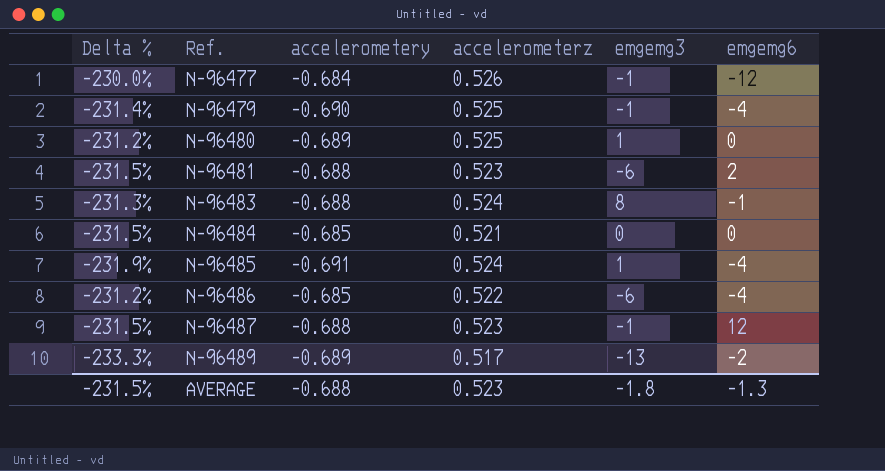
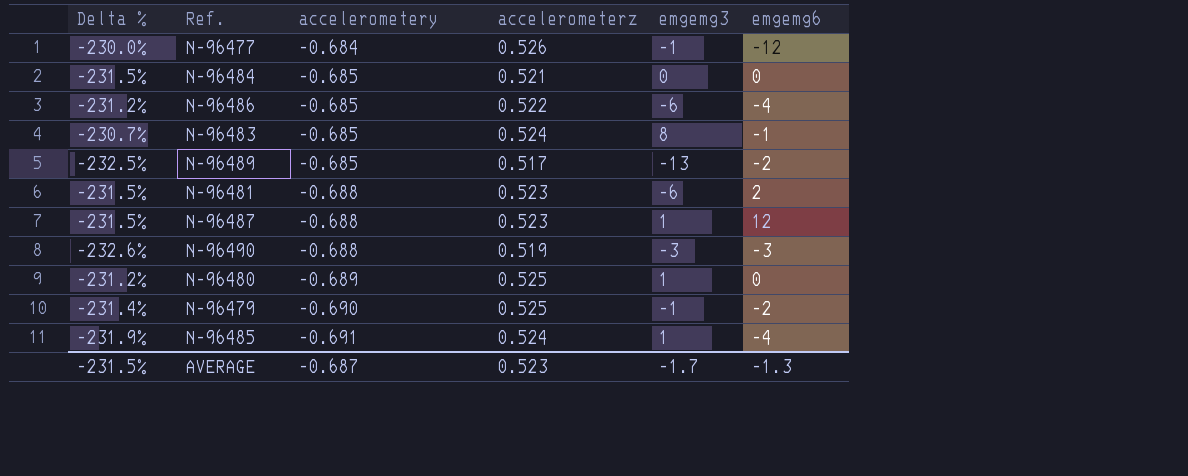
row order: Ref. ascending -> accelerometery descending
N-96483 | Delta %: -231.3% -> -230.7%
N-96483 | accelerometery: -0.688 -> -0.685
N-96489 | Delta %: -233.3% -> -232.5%
N-96489 | accelerometery: -0.689 -> -0.685
N-96487 | emgemg3: -1 -> 1
row N-96490: none -> -232.6% | -0.688 | 0.519 | -3 | -3
N-96479 | emgemg6: -4 -> -2
AVERAGE | accelerometery: -0.688 -> -0.687
AVERAGE | emgemg3: -1.8 -> -1.7

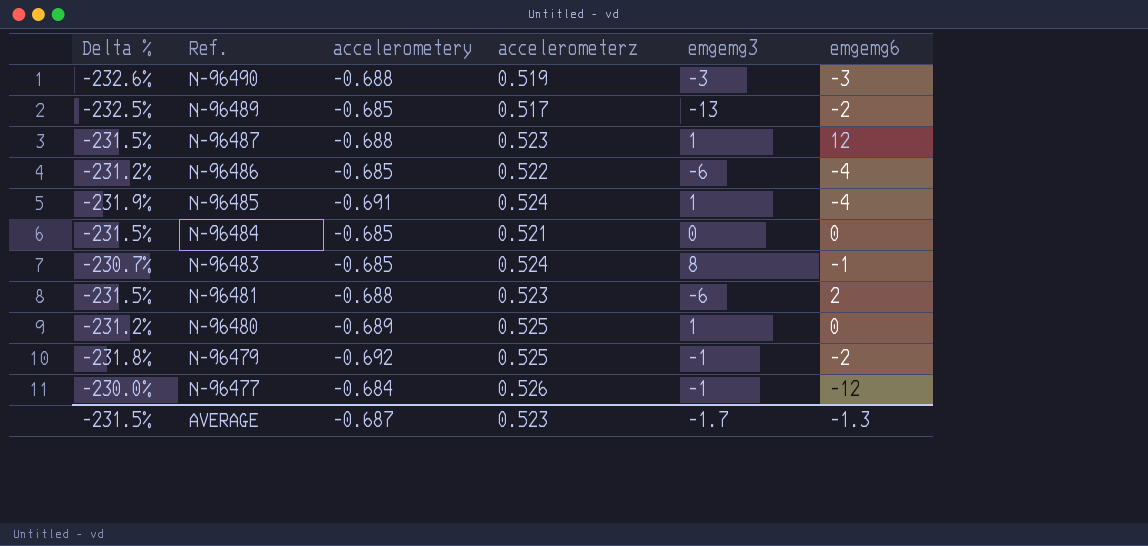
row order: accelerometery descending -> Ref. descending
N-96479 | Delta %: -231.4% -> -231.8%
N-96479 | accelerometery: -0.690 -> -0.692

